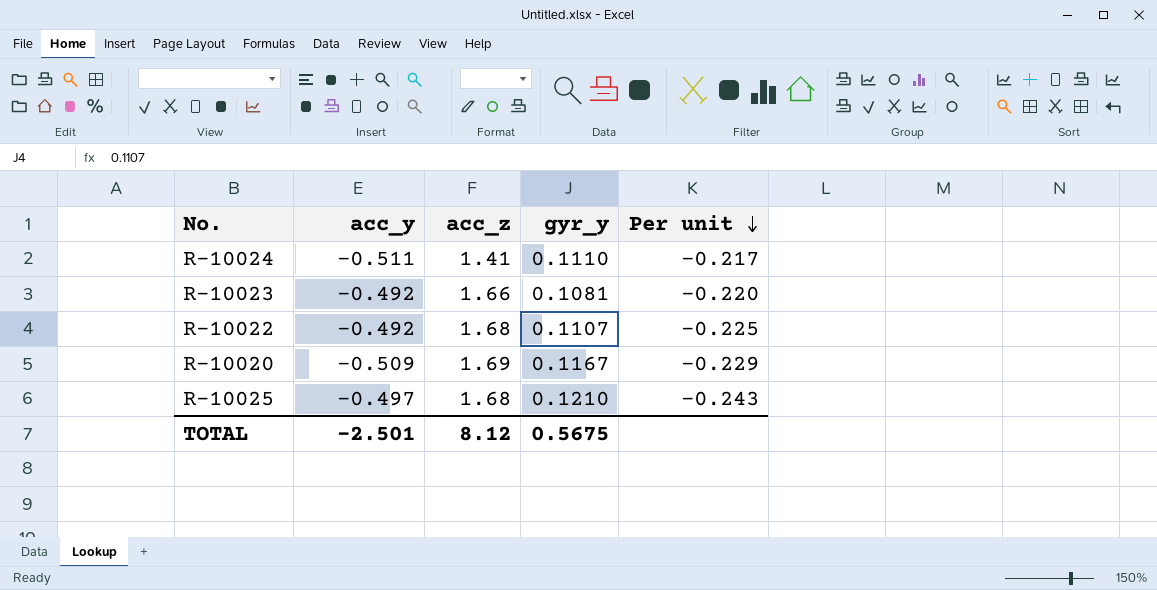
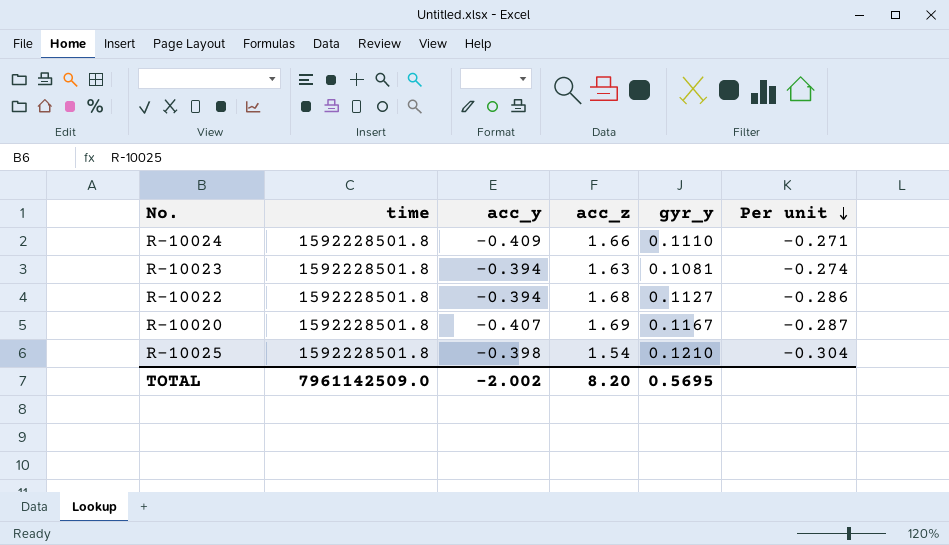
column time | position: none -> 2
R-10024 | acc_y: -0.511 -> -0.409
R-10024 | acc_z: 1.41 -> 1.66
R-10024 | Per unit: -0.217 -> -0.271
R-10023 | acc_y: -0.492 -> -0.394
R-10023 | acc_z: 1.66 -> 1.63
R-10023 | Per unit: -0.220 -> -0.274
R-10022 | acc_y: -0.492 -> -0.394
R-10022 | gyr_y: 0.1107 -> 0.1127
R-10022 | Per unit: -0.225 -> -0.286
R-10020 | acc_y: -0.509 -> -0.407
R-10020 | Per unit: -0.229 -> -0.287
R-10025 | acc_y: -0.497 -> -0.398
R-10025 | acc_z: 1.68 -> 1.54
R-10025 | Per unit: -0.243 -> -0.304
TOTAL | acc_y: -2.501 -> -2.002
TOTAL | acc_z: 8.12 -> 8.20
TOTAL | gyr_y: 0.5675 -> 0.5695

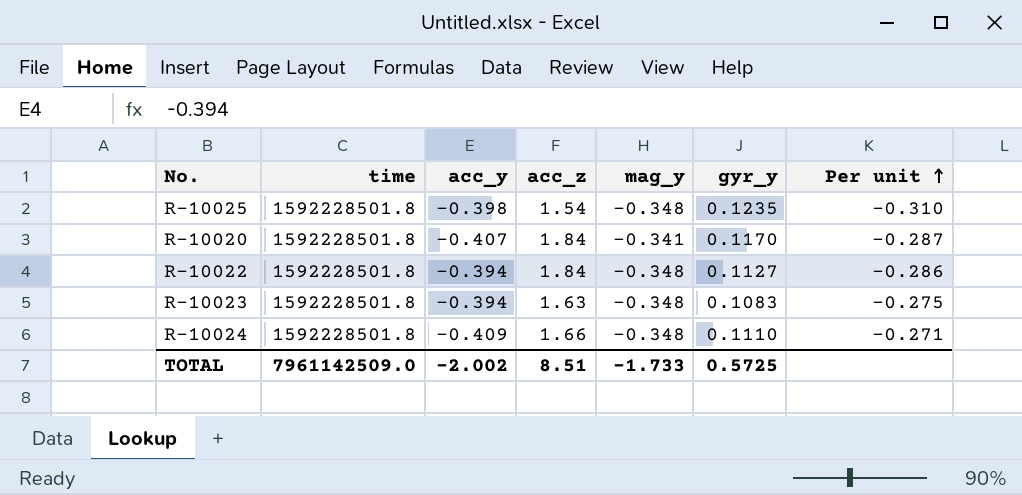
row order: Per unit descending -> Per unit ascending
column mag_y | position: none -> 5
R-10025 | gyr_y: 0.1210 -> 0.1235
R-10025 | Per unit: -0.304 -> -0.310
R-10020 | acc_z: 1.69 -> 1.84
R-10020 | gyr_y: 0.1167 -> 0.1170
R-10022 | acc_z: 1.68 -> 1.84
R-10023 | gyr_y: 0.1081 -> 0.1083
R-10023 | Per unit: -0.274 -> -0.275
TOTAL | acc_z: 8.20 -> 8.51
TOTAL | gyr_y: 0.5695 -> 0.5725

